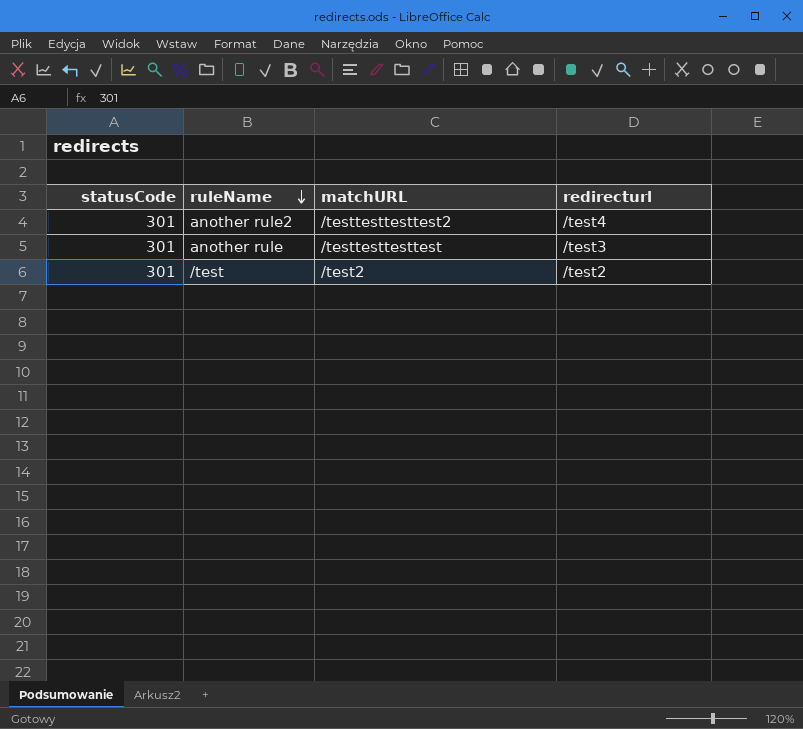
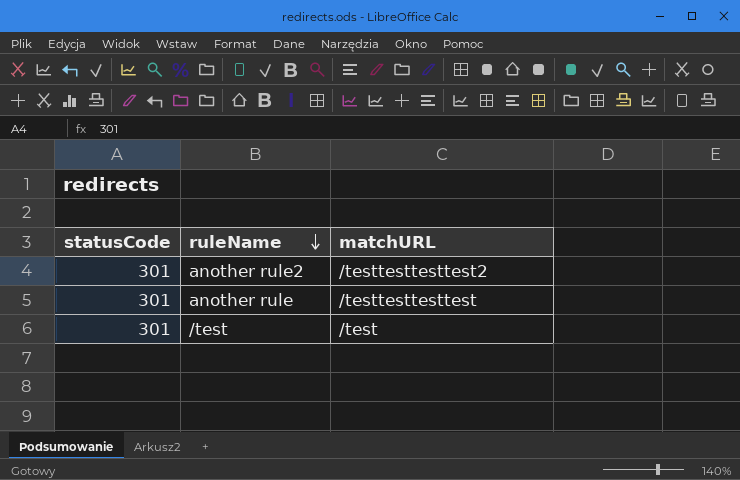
column redirecturl | position: 4 -> none
/test | matchURL: /test2 -> /test

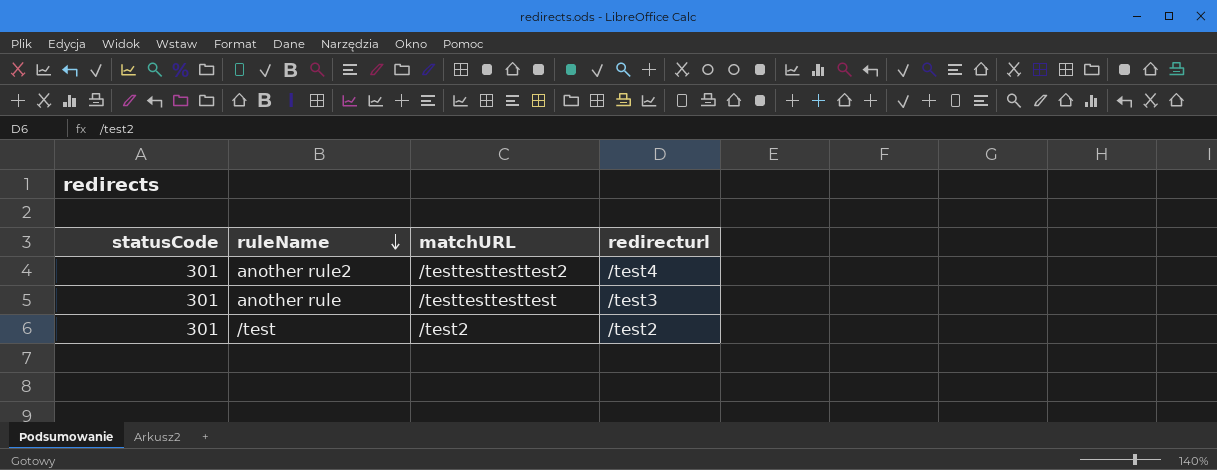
column redirecturl | position: none -> 4
/test | matchURL: /test -> /test2

